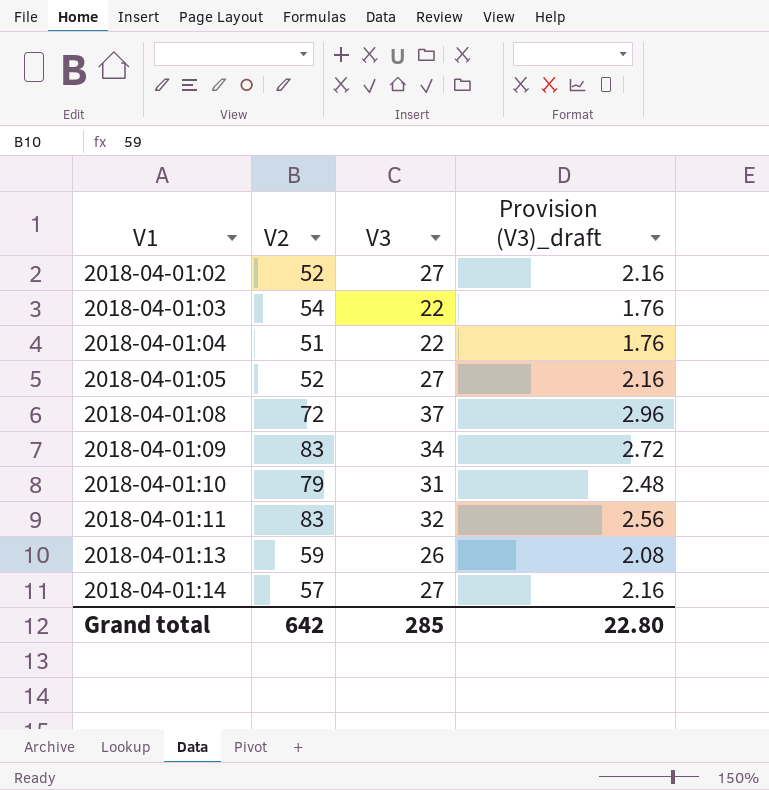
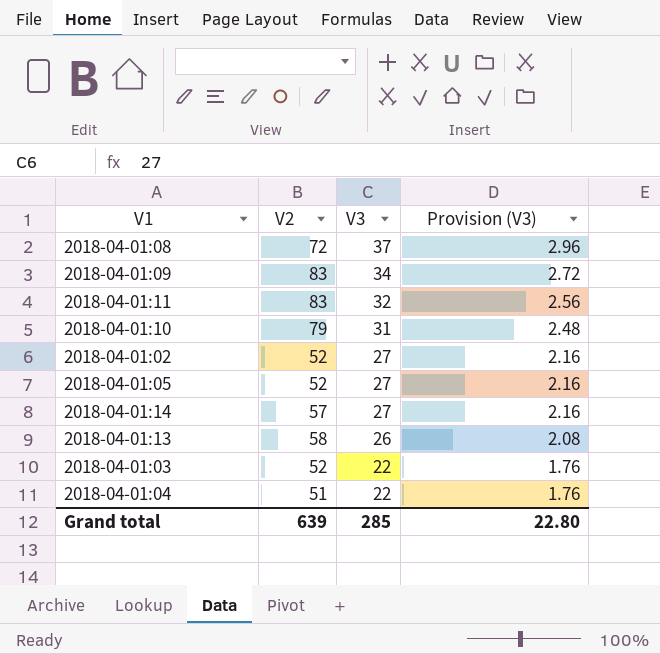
row order: V1 ascending -> V3 descending
column name: Provision (V3)_draft -> Provision (V3)
2018-04-01:13 | V2: 59 -> 58
2018-04-01:03 | V2: 54 -> 52
Grand total | V2: 642 -> 639

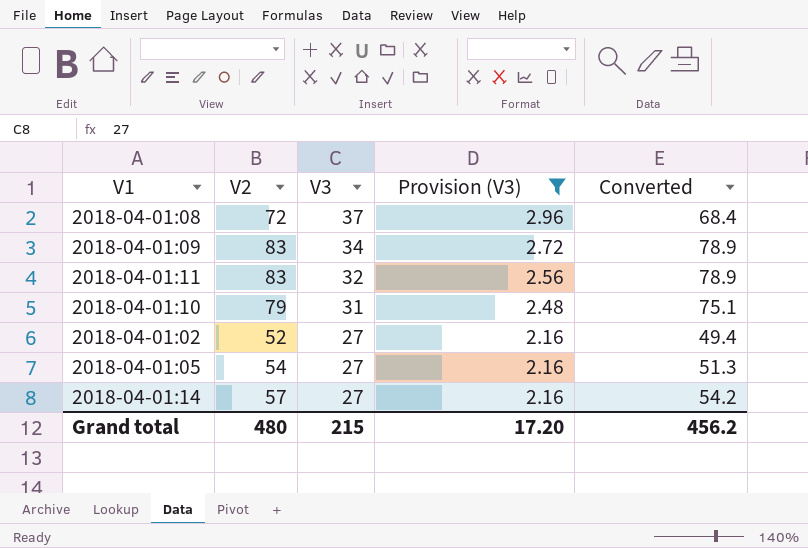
filter: none -> Provision (V3) >= 2.16
column Converted | formula: none -> [V2] * 0.95
2018-04-01:05 | V2: 52 -> 54
Grand total | V2: 639 -> 480
Grand total | V3: 285 -> 215
Grand total | Provision (V3): 22.80 -> 17.20

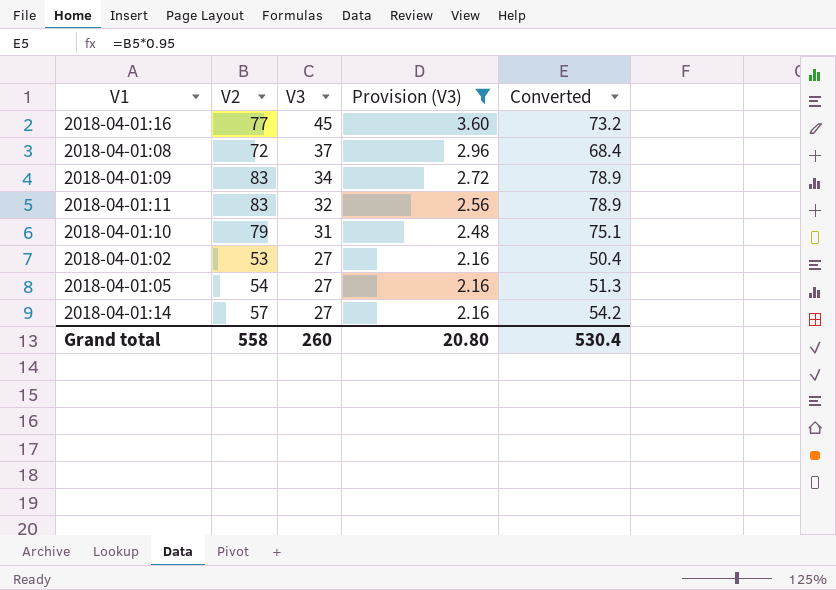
row 2018-04-01:16: none -> 77 | 45 | 3.60 | 73.2
2018-04-01:02 | V2: 52 -> 53
2018-04-01:02 | Converted: 49.4 -> 50.4
Grand total | V2: 480 -> 558
Grand total | V3: 215 -> 260
Grand total | Provision (V3): 17.20 -> 20.80
Grand total | Converted: 456.2 -> 530.4

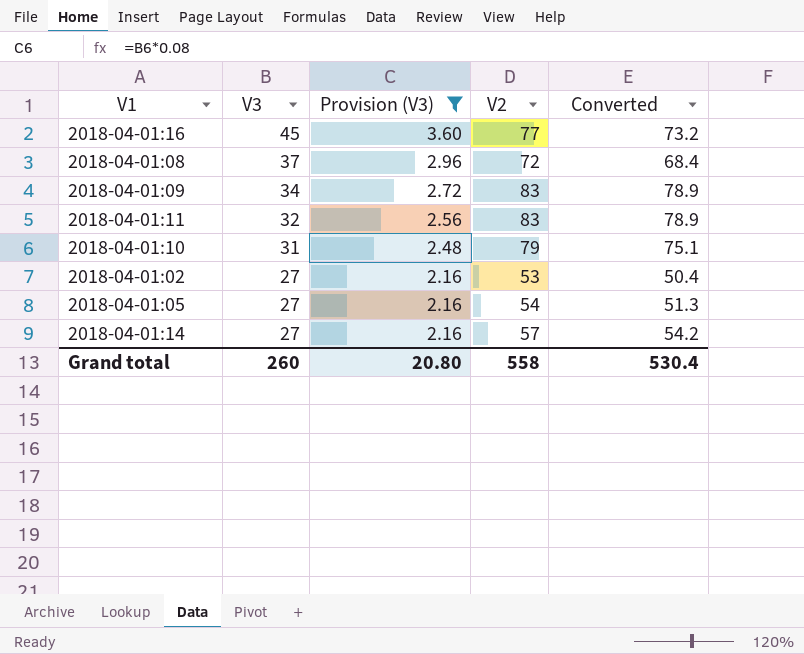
column V2 | position: 2 -> 4

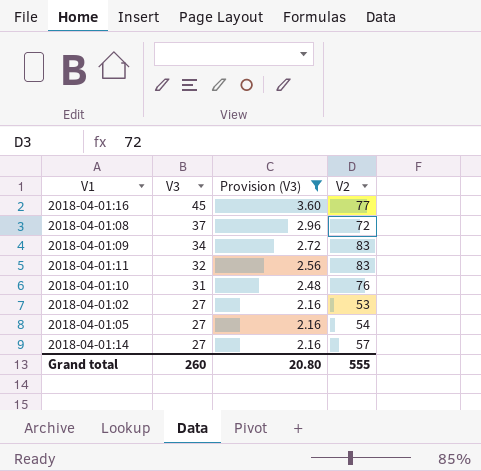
column Converted | formula: [V2] * 0.95 -> none
2018-04-01:10 | V2: 79 -> 76
Grand total | V2: 558 -> 555

